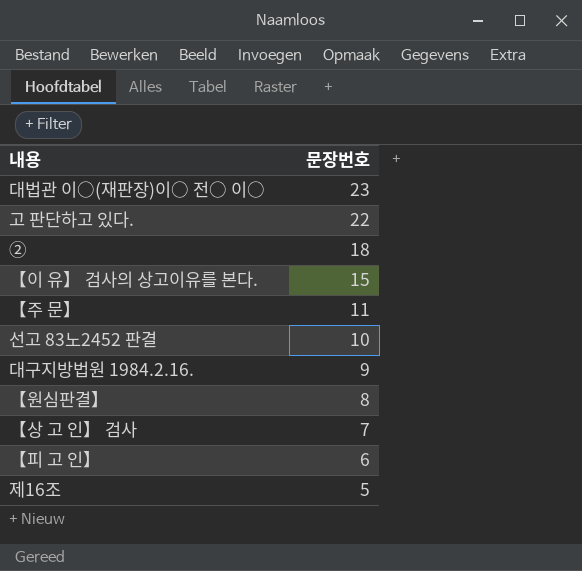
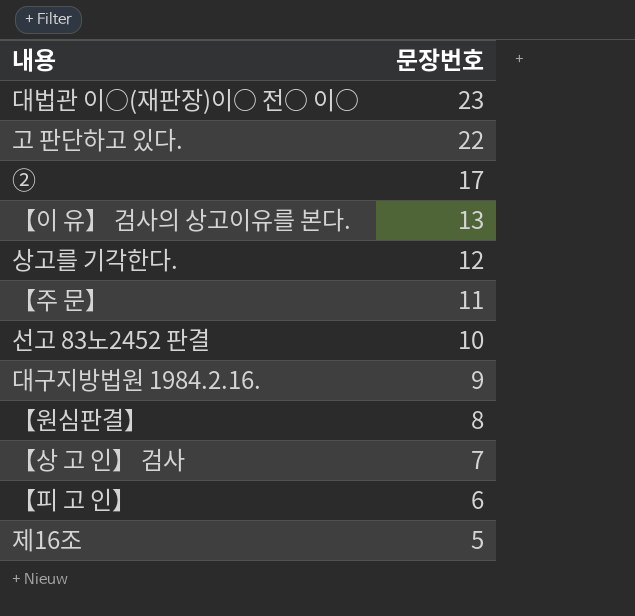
② | 문장번호: 18 -> 17
【이 유】 검사의 상고이유를 본다. | 문장번호: 15 -> 13
row 상고를 기각한다.: none -> 12

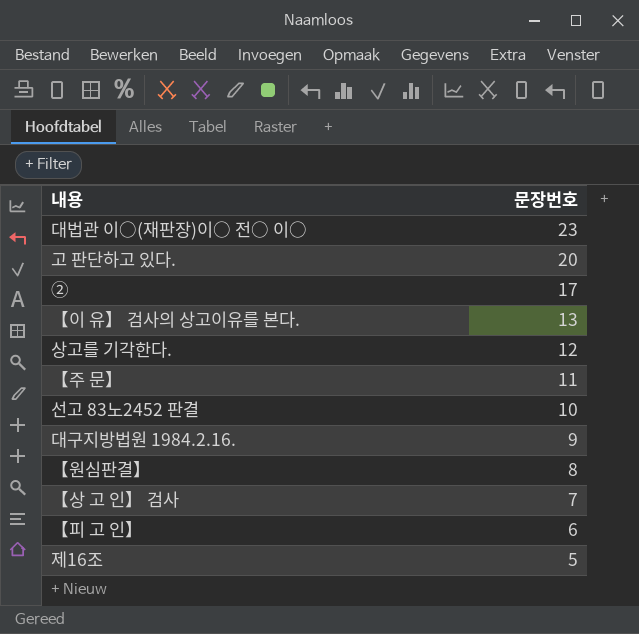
고 판단하고 있다. | 문장번호: 22 -> 20

